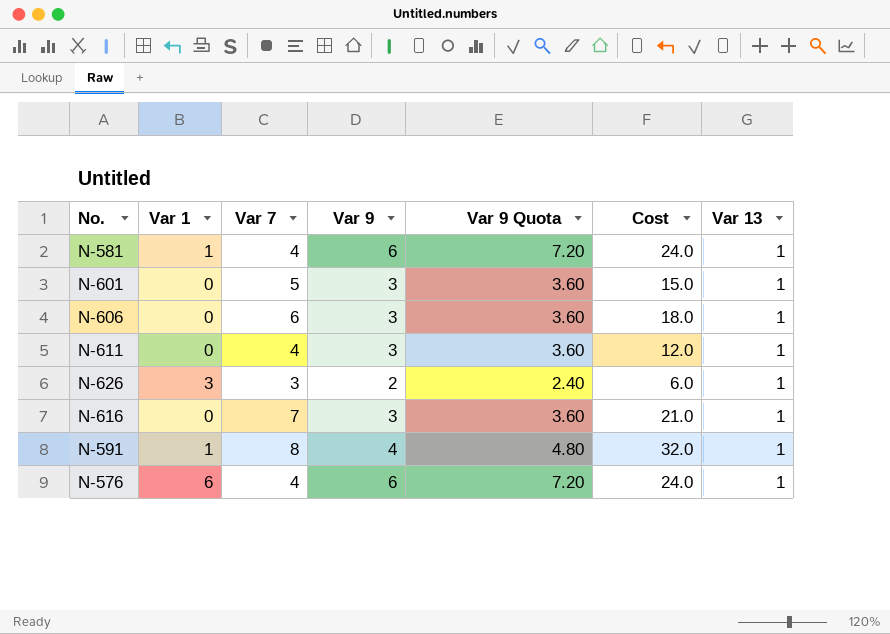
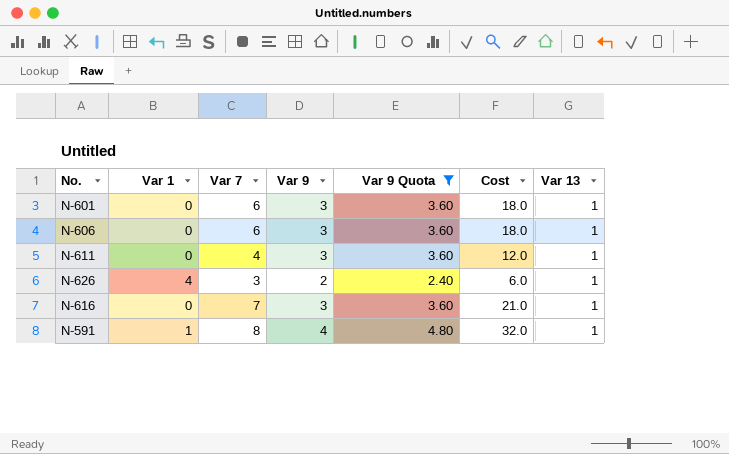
filter: none -> Var 9 Quota != 7.20
N-601 | Var 7: 5 -> 6
N-601 | Cost: 15.0 -> 18.0
N-626 | Var 1: 3 -> 4

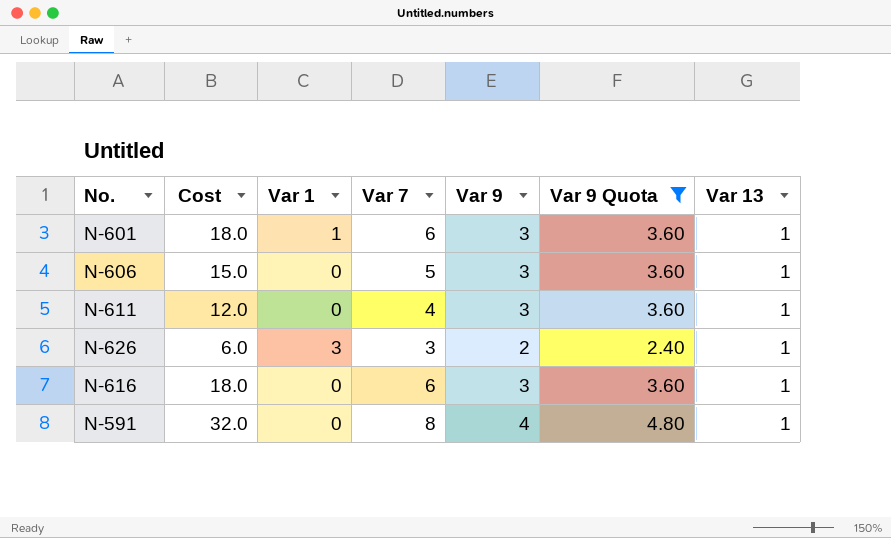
column Cost | position: 6 -> 2
N-601 | Var 1: 0 -> 1
N-606 | Cost: 18.0 -> 15.0
N-606 | Var 7: 6 -> 5
N-626 | Var 1: 4 -> 3
N-616 | Cost: 21.0 -> 18.0
N-616 | Var 7: 7 -> 6
N-591 | Var 1: 1 -> 0

